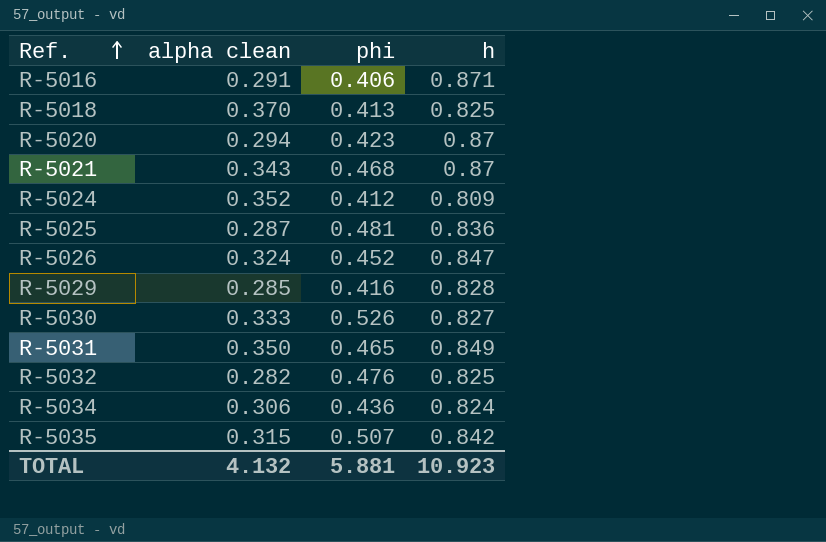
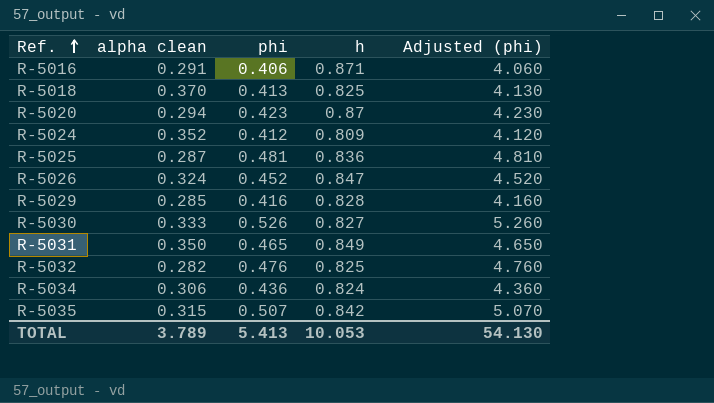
column Adjusted (phi) | formula: none -> [phi] * 10
row R-5021: 0.343 | 0.468 | 0.87 -> none
TOTAL | alpha clean: 4.132 -> 3.789
TOTAL | phi: 5.881 -> 5.413
TOTAL | h: 10.923 -> 10.053

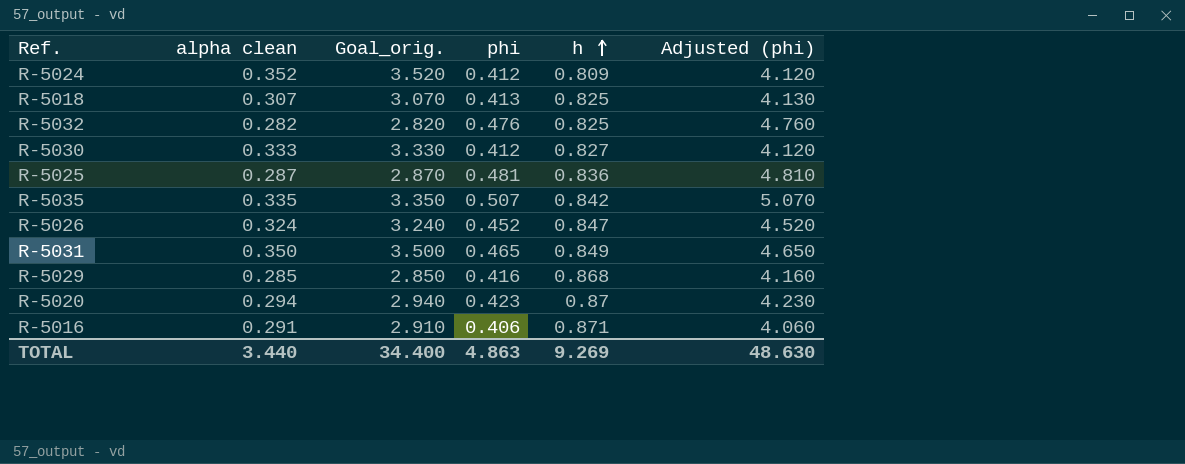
row order: Ref. ascending -> h ascending
column Goal_orig. | formula: none -> [alpha clean] * 10
row R-5034: 0.306 | 0.436 | 0.824 | 4.360 -> none
R-5018 | alpha clean: 0.370 -> 0.307
R-5030 | phi: 0.526 -> 0.412
R-5030 | Adjusted (phi): 5.260 -> 4.120
R-5035 | alpha clean: 0.315 -> 0.335
R-5029 | h: 0.828 -> 0.868
TOTAL | alpha clean: 3.789 -> 3.440
TOTAL | phi: 5.413 -> 4.863
TOTAL | h: 10.053 -> 9.269
TOTAL | Adjusted (phi): 54.130 -> 48.630

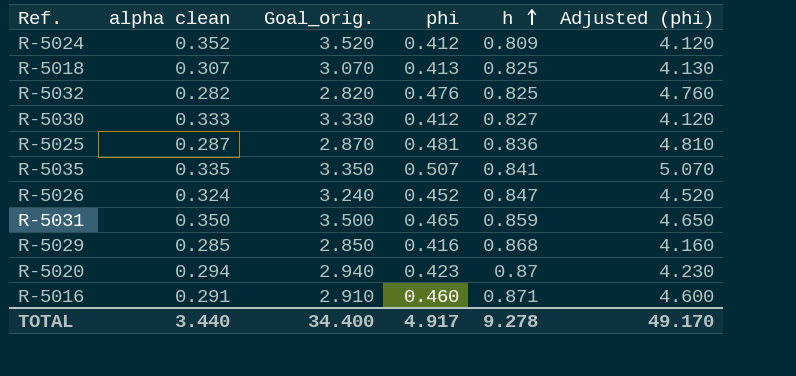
R-5035 | h: 0.842 -> 0.841
R-5031 | h: 0.849 -> 0.859
R-5016 | phi: 0.406 -> 0.460
R-5016 | Adjusted (phi): 4.060 -> 4.600
TOTAL | phi: 4.863 -> 4.917
TOTAL | h: 9.269 -> 9.278
TOTAL | Adjusted (phi): 48.630 -> 49.170

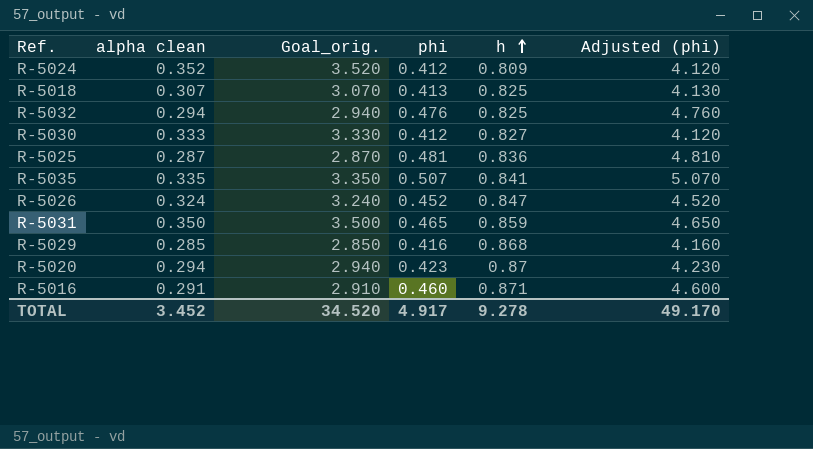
R-5032 | alpha clean: 0.282 -> 0.294
R-5032 | Goal_orig.: 2.820 -> 2.940
TOTAL | alpha clean: 3.440 -> 3.452
TOTAL | Goal_orig.: 34.400 -> 34.520

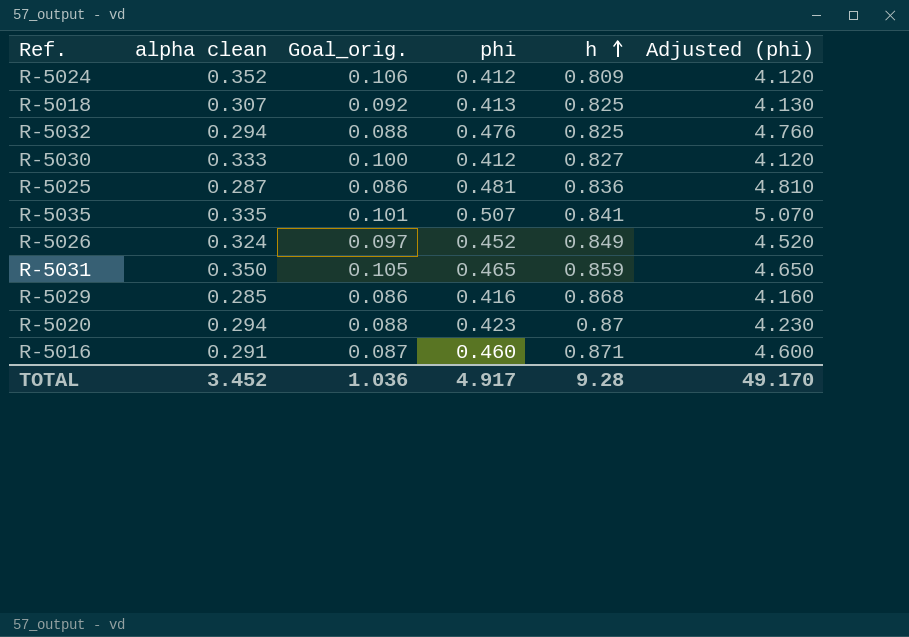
column Goal_orig. | formula: [alpha clean] * 10 -> [alpha clean] * 0.3
R-5026 | h: 0.847 -> 0.849
TOTAL | Goal_orig.: 34.520 -> 1.036
TOTAL | h: 9.278 -> 9.28

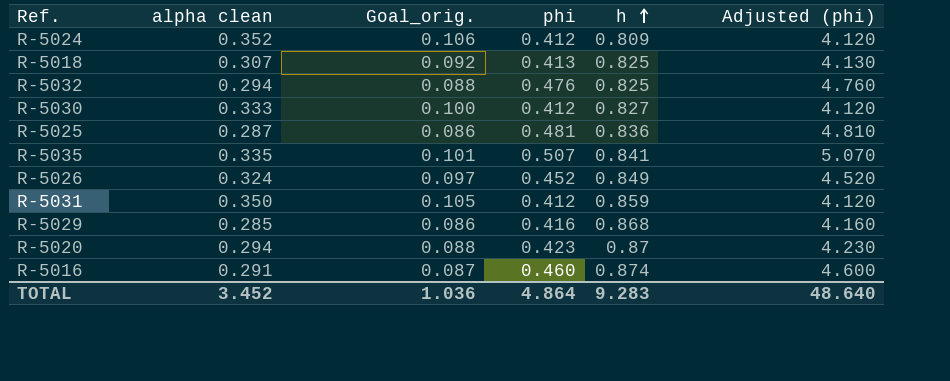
R-5031 | phi: 0.465 -> 0.412
R-5031 | Adjusted (phi): 4.650 -> 4.120
R-5016 | h: 0.871 -> 0.874
TOTAL | phi: 4.917 -> 4.864
TOTAL | h: 9.28 -> 9.283
TOTAL | Adjusted (phi): 49.170 -> 48.640

